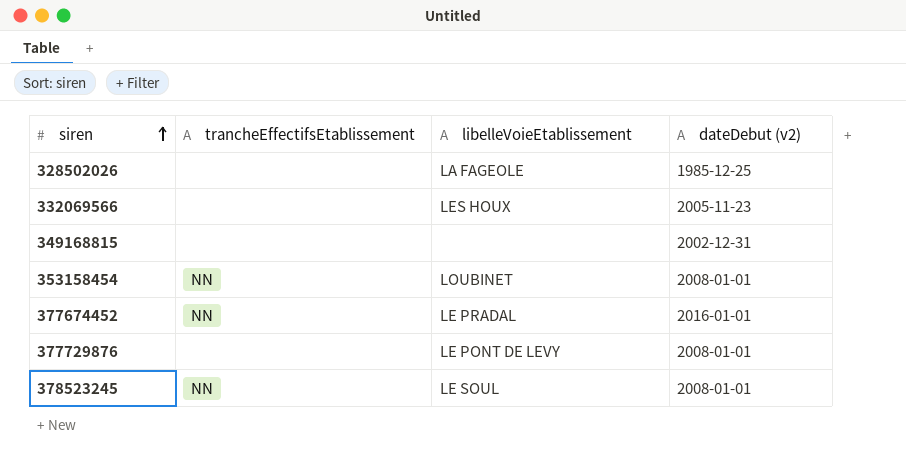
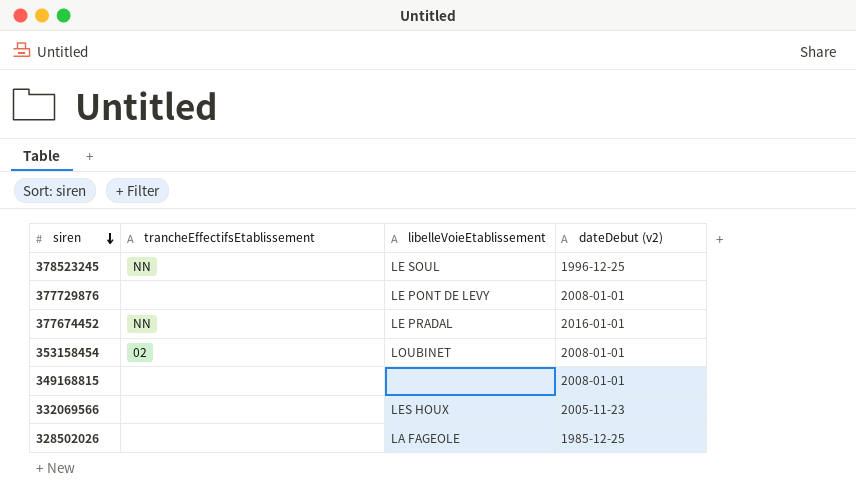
row order: siren ascending -> siren descending
378523245 | dateDebut (v2): 2008-01-01 -> 1996-12-25
353158454 | trancheEffectifsEtablissement: NN -> 02
349168815 | dateDebut (v2): 2002-12-31 -> 2008-01-01

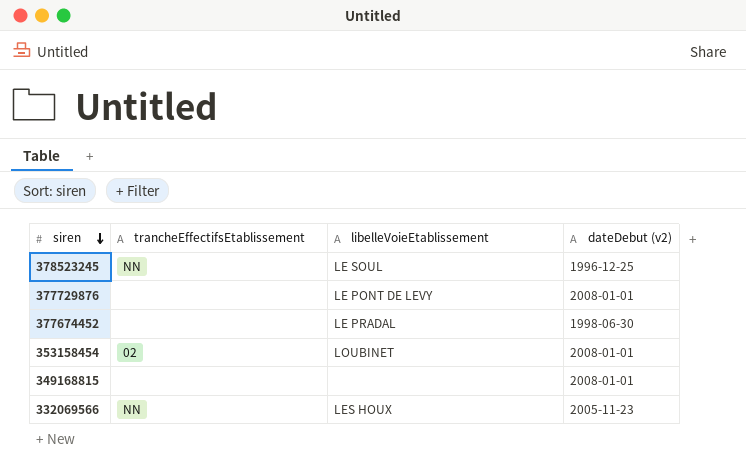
row 328502026: none | LA FAGEOLE | 1985-12-25 -> none
377674452 | trancheEffectifsEtablissement: NN -> none
377674452 | dateDebut (v2): 2016-01-01 -> 1998-06-30
332069566 | trancheEffectifsEtablissement: none -> NN

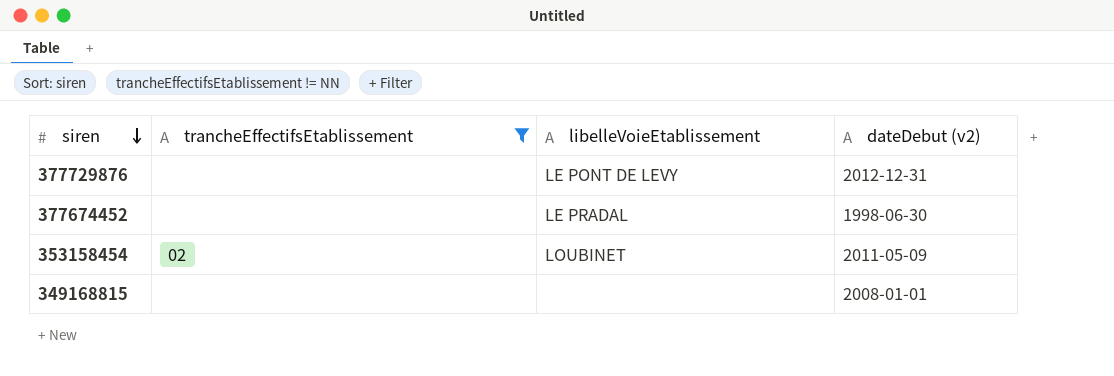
filter: none -> trancheEffectifsEtablissement != NN
377729876 | dateDebut (v2): 2008-01-01 -> 2012-12-31
353158454 | dateDebut (v2): 2008-01-01 -> 2011-05-09

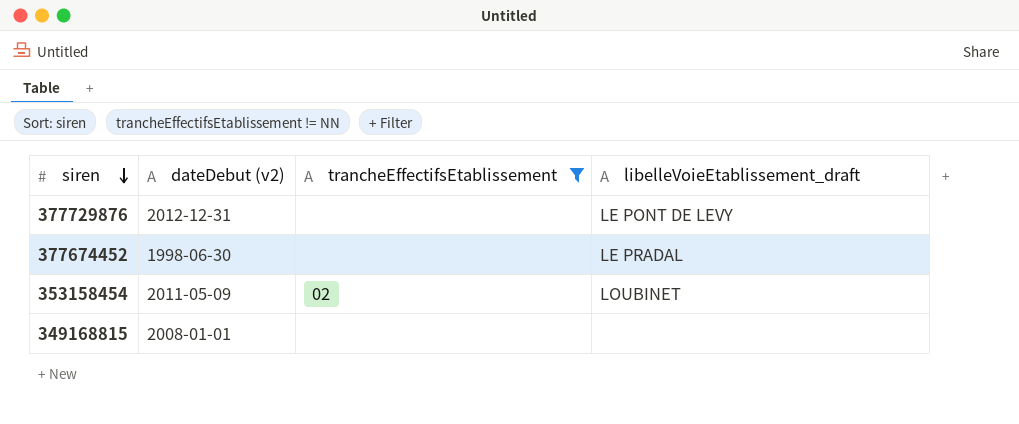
column dateDebut (v2) | position: 4 -> 2
column name: libelleVoieEtablissement -> libelleVoieEtablissement_draft

